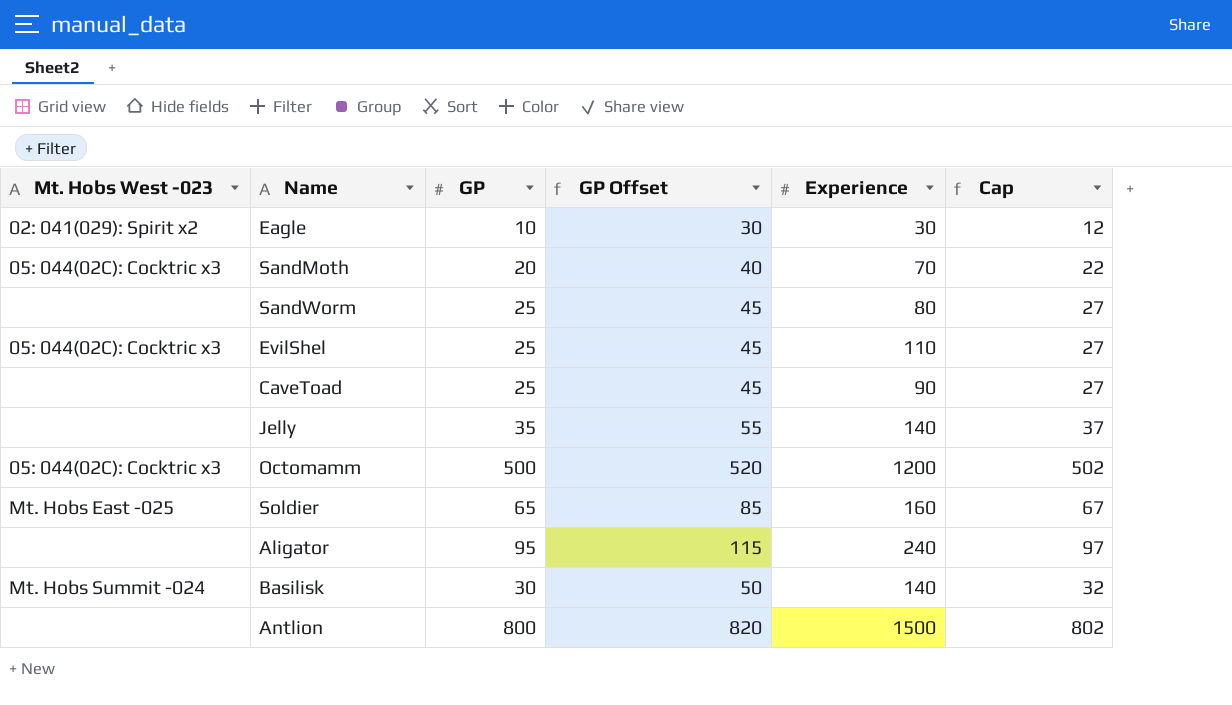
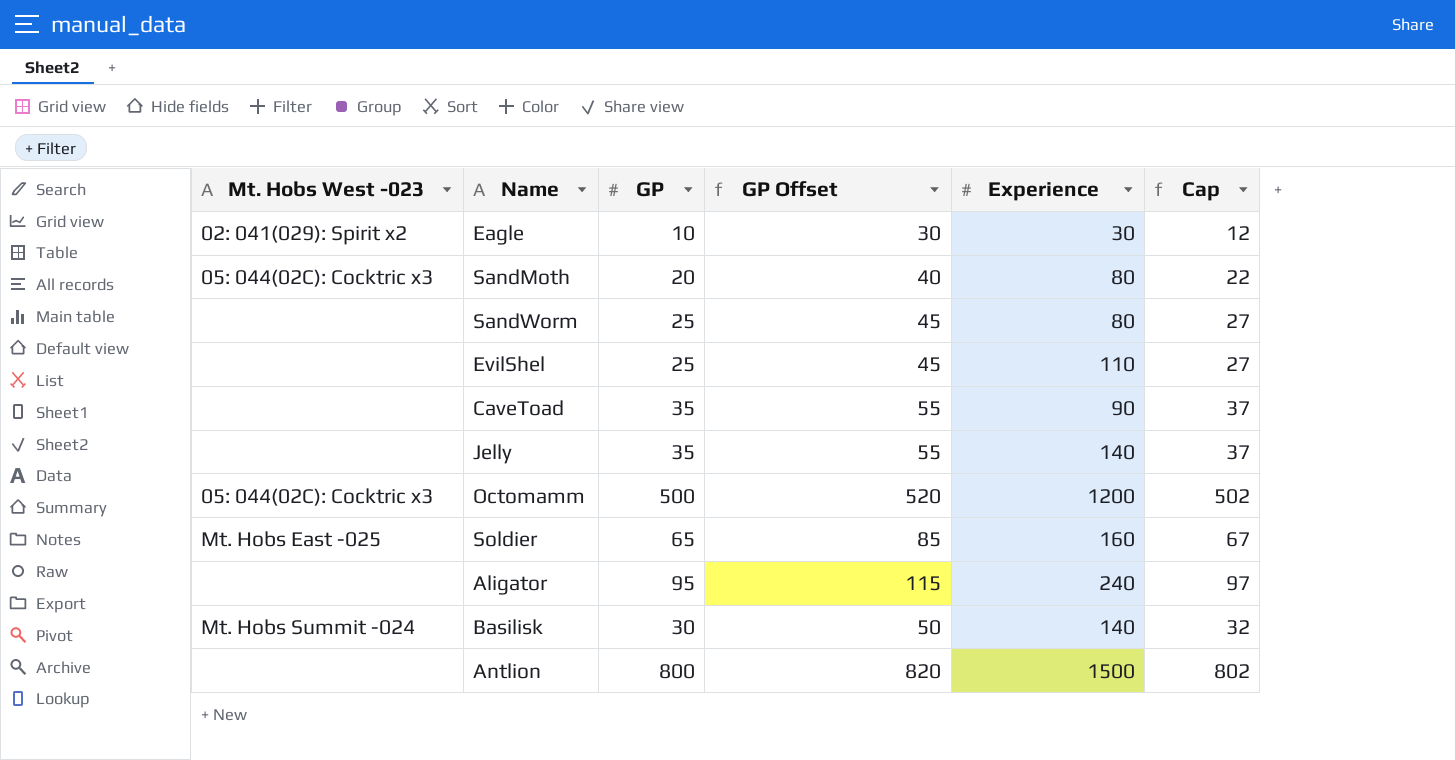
SandMoth | Experience: 70 -> 80
EvilShel | Mt. Hobs West -023: 05: 044(02C): Cocktric x3 -> none
CaveToad | GP: 25 -> 35
CaveToad | GP Offset: 45 -> 55
CaveToad | Cap: 27 -> 37

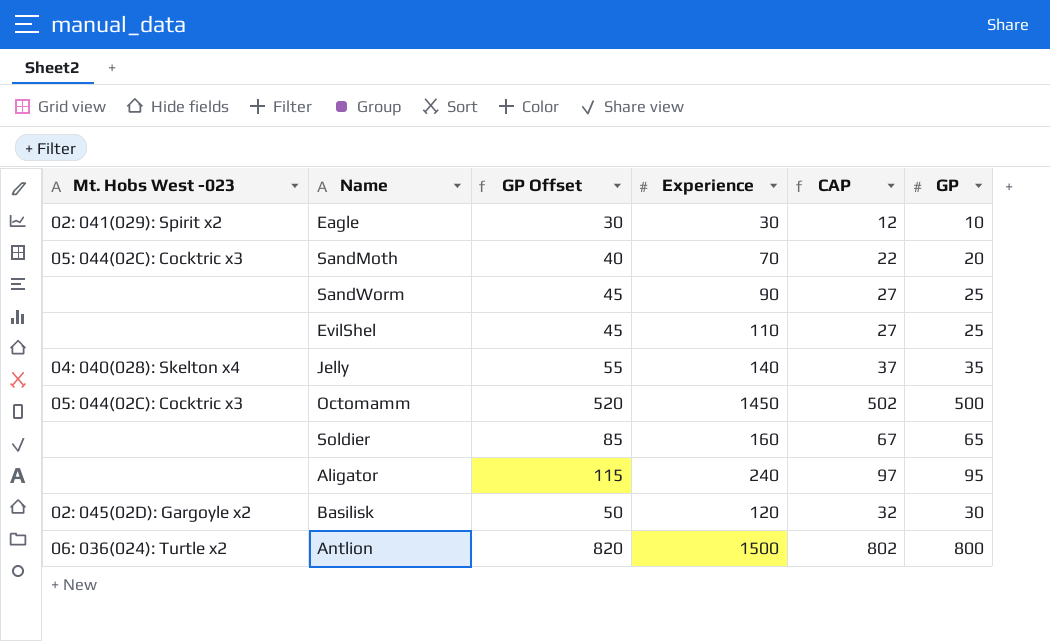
column name: Cap -> CAP
column GP | position: 3 -> 6
row CaveToad: none | 35 | 55 | 90 | 37 -> none
SandMoth | Experience: 80 -> 70
SandWorm | Experience: 80 -> 90
Jelly | Mt. Hobs West -023: none -> 04: 040(028): Skelton x4
Octomamm | Experience: 1200 -> 1450
Soldier | Mt. Hobs West -023: Mt. Hobs East -025 -> none
Basilisk | Mt. Hobs West -023: Mt. Hobs Summit -024 -> 02: 045(02D): Gargoyle x2
Basilisk | Experience: 140 -> 120
Antlion | Mt. Hobs West -023: none -> 06: 036(024): Turtle x2

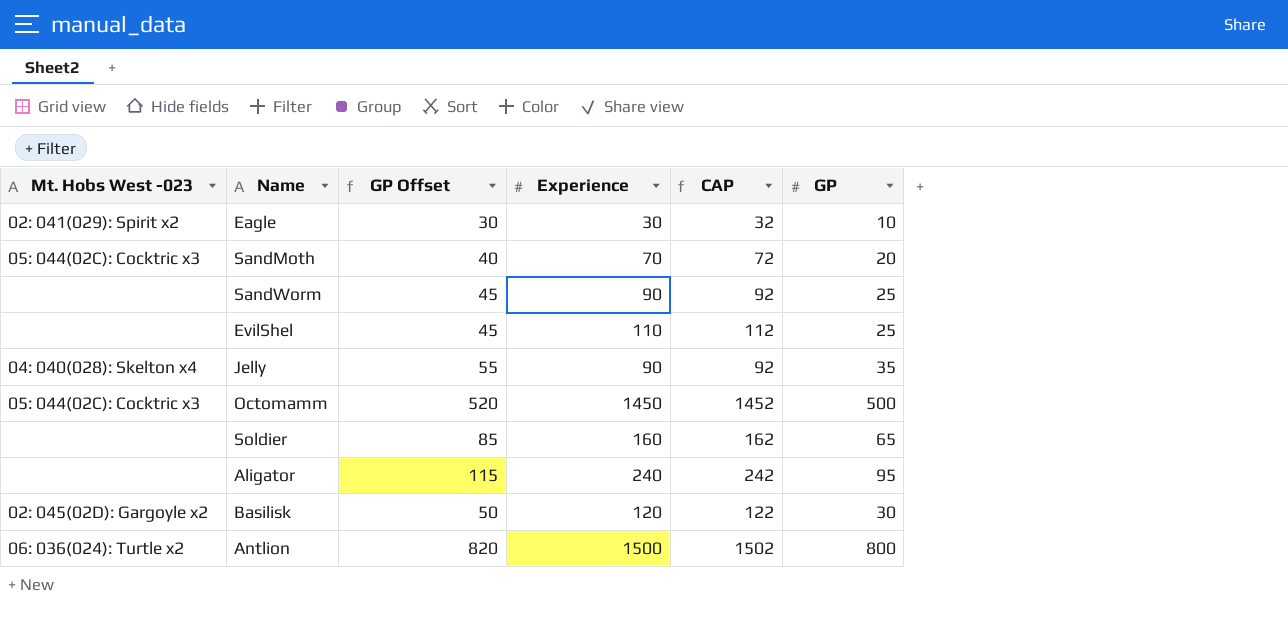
column CAP | formula: [GP] + 2 -> [Experience] + 2
Jelly | Experience: 140 -> 90

